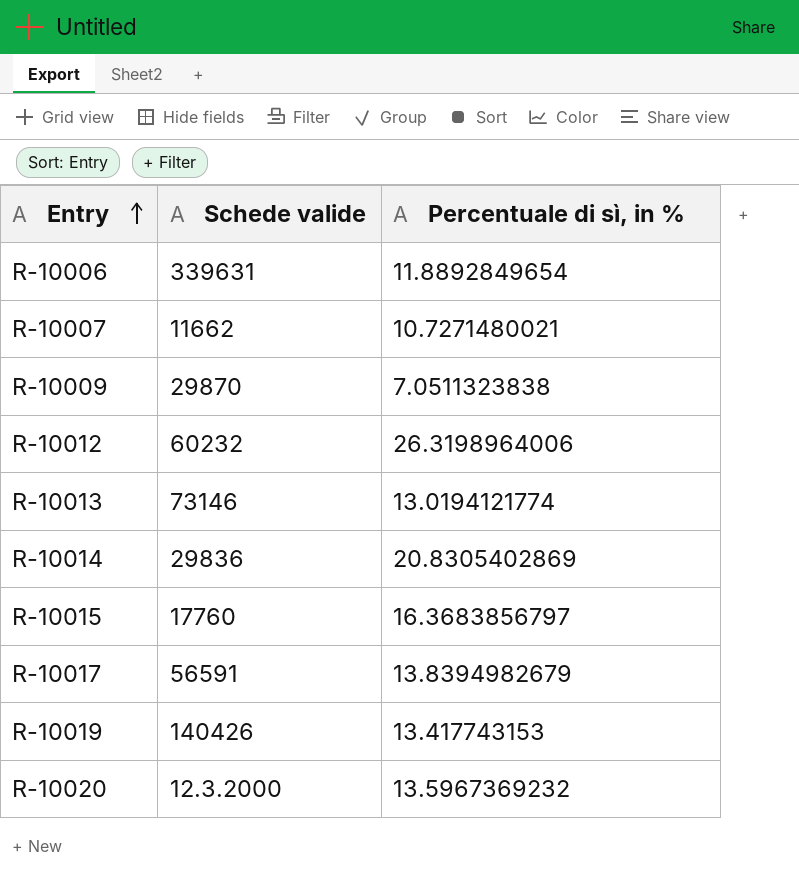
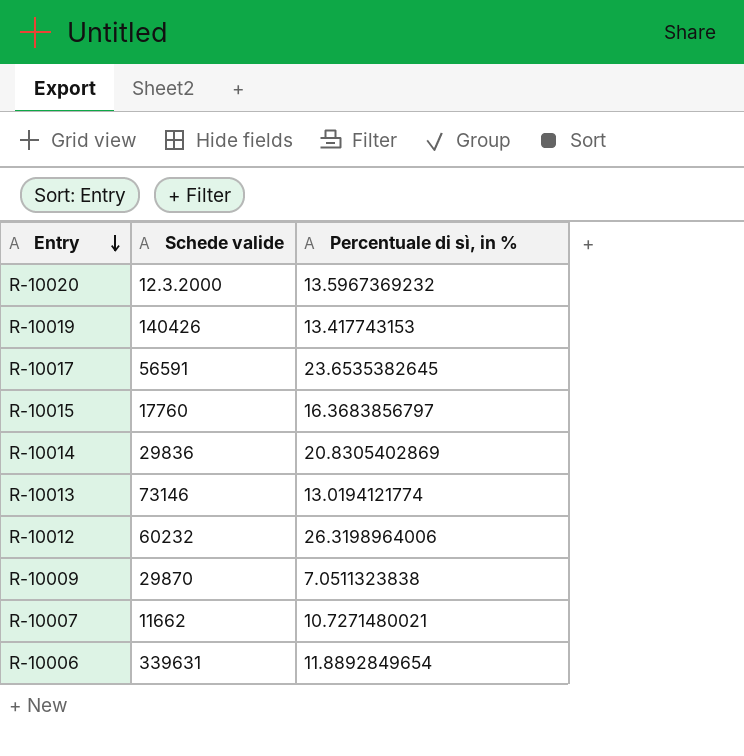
row order: Entry ascending -> Entry descending
R-10017 | Percentuale di sì, in %: 13.8394982679 -> 23.6535382645

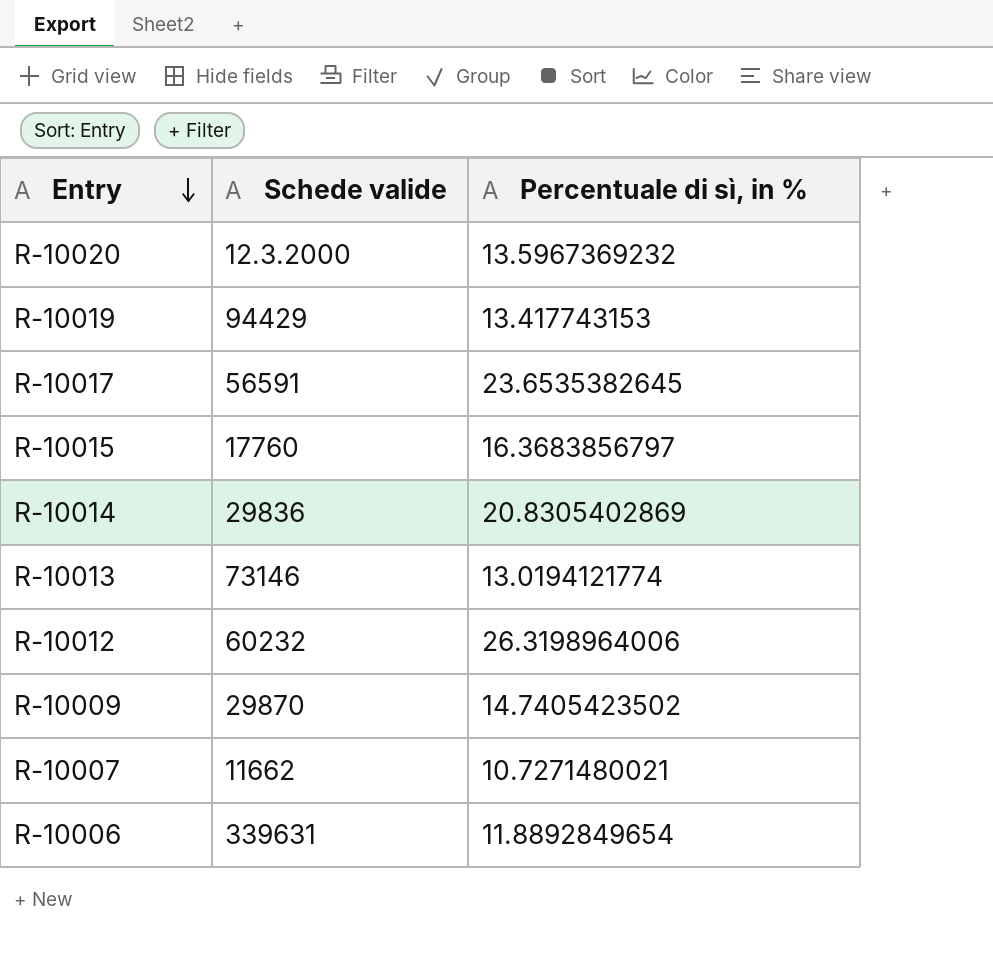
R-10019 | Schede valide: 140426 -> 94429
R-10009 | Percentuale di sì, in %: 7.0511323838 -> 14.7405423502

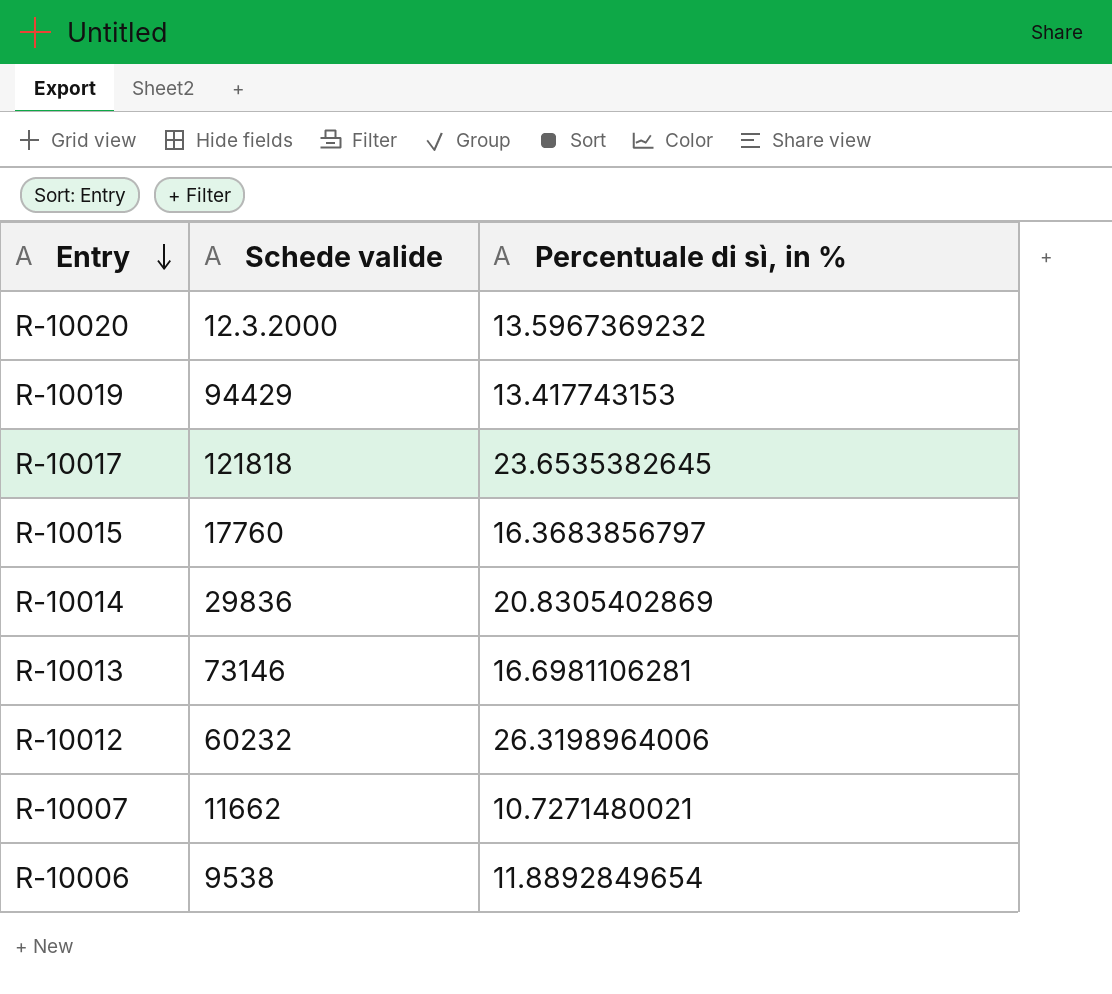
row R-10009: 29870 | 14.7405423502 -> none
R-10017 | Schede valide: 56591 -> 121818
R-10013 | Percentuale di sì, in %: 13.0194121774 -> 16.6981106281
R-10006 | Schede valide: 339631 -> 9538

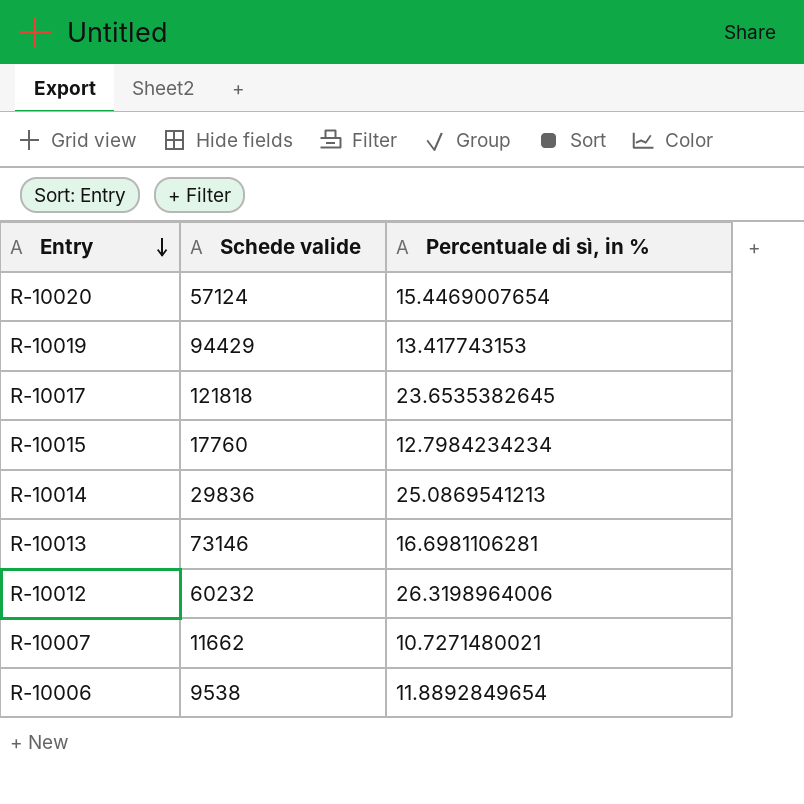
R-10020 | Schede valide: 12.3.2000 -> 57124
R-10020 | Percentuale di sì, in %: 13.5967369232 -> 15.4469007654
R-10015 | Percentuale di sì, in %: 16.3683856797 -> 12.7984234234
R-10014 | Percentuale di sì, in %: 20.8305402869 -> 25.0869541213

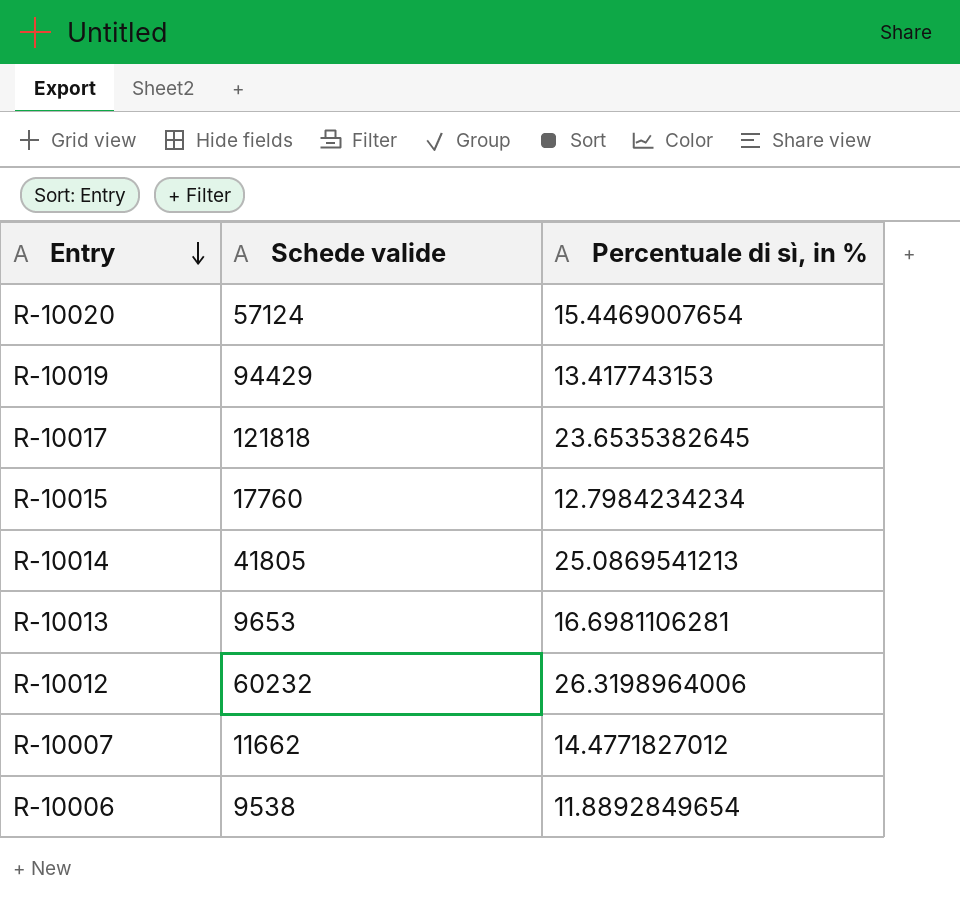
R-10014 | Schede valide: 29836 -> 41805
R-10013 | Schede valide: 73146 -> 9653
R-10007 | Percentuale di sì, in %: 10.7271480021 -> 14.4771827012

